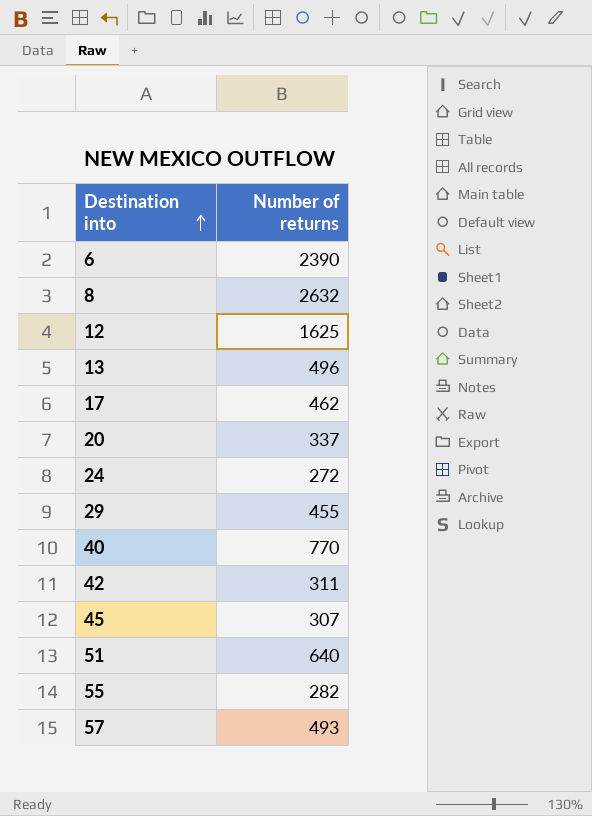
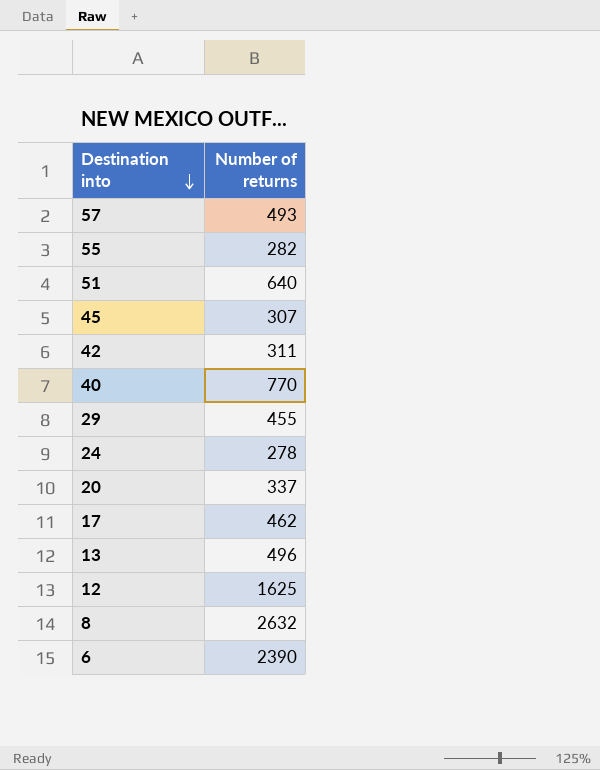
row order: Destination into ascending -> Destination into descending
24 | Number of returns: 272 -> 278

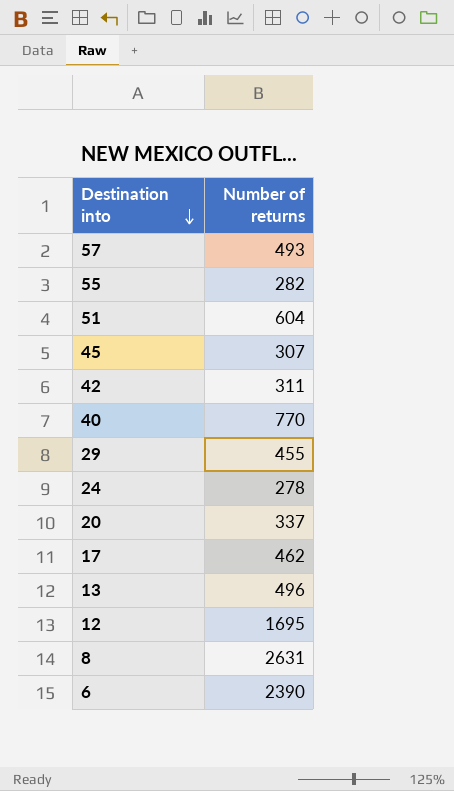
51 | Number of returns: 640 -> 604
12 | Number of returns: 1625 -> 1695
8 | Number of returns: 2632 -> 2631

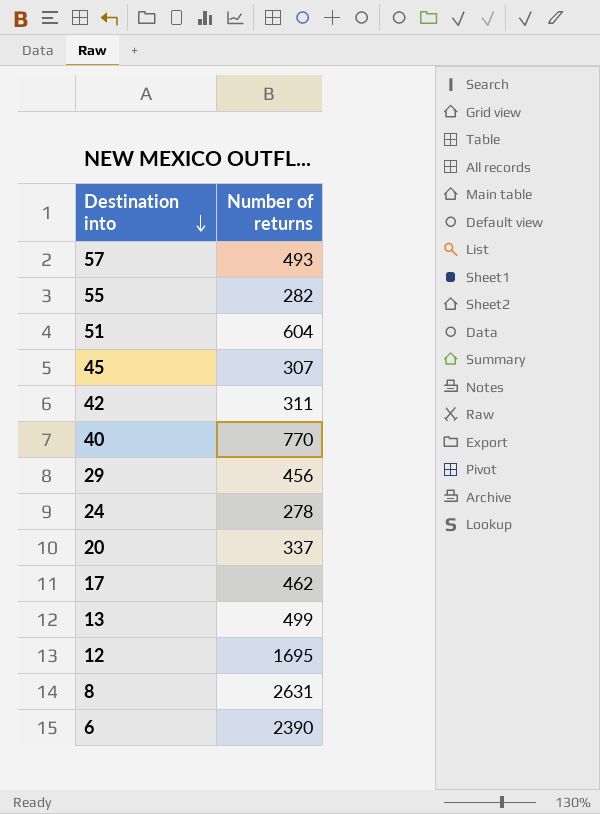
29 | Number of returns: 455 -> 456
13 | Number of returns: 496 -> 499

